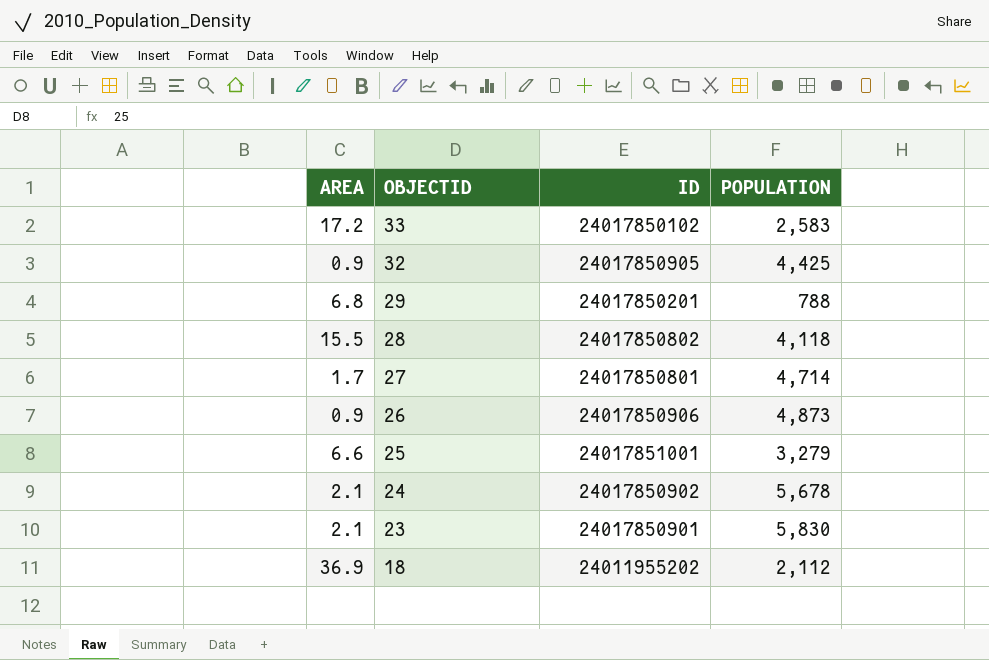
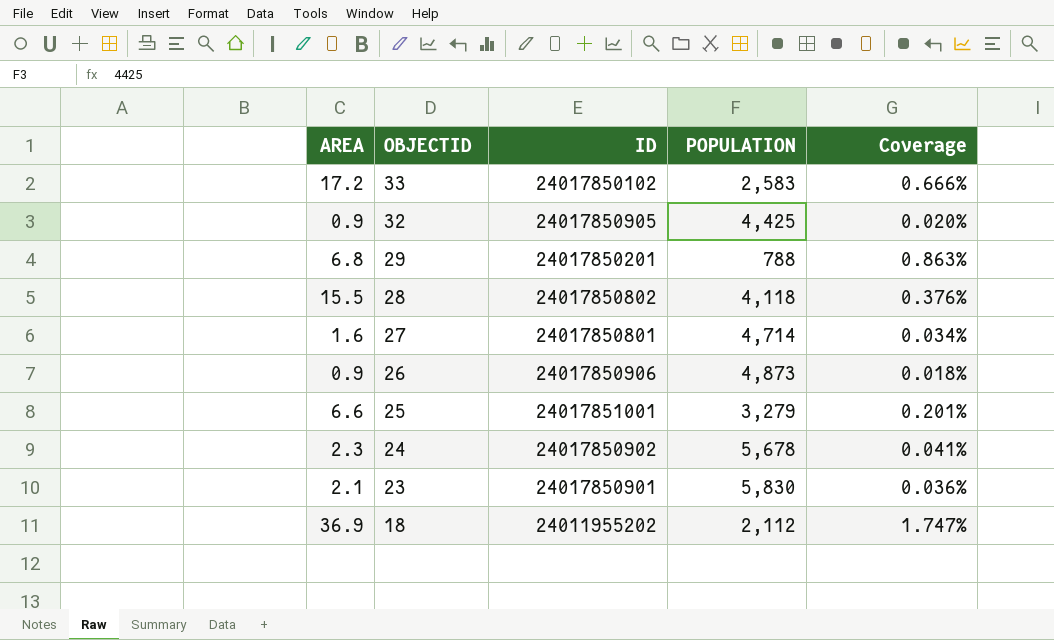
column Coverage | formula: none -> [AREA] / [POPULATION]
27 | AREA: 1.7 -> 1.6
24 | AREA: 2.1 -> 2.3

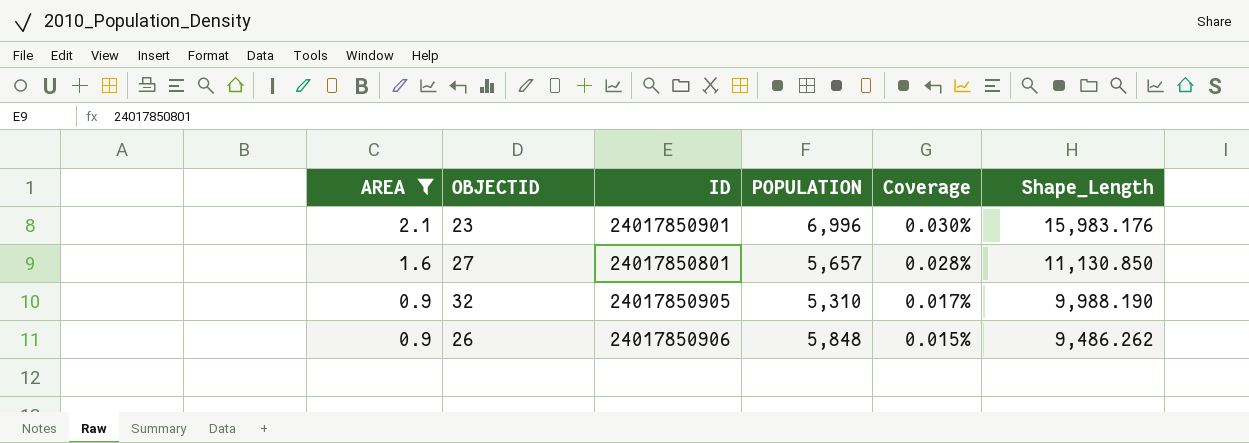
filter: none -> AREA <= 2.1
row order: OBJECTID descending -> AREA descending
column Shape_Length | position: none -> 6
23 | POPULATION: 5,830 -> 6,996
23 | Coverage: 0.036% -> 0.030%
27 | POPULATION: 4,714 -> 5,657
27 | Coverage: 0.034% -> 0.028%
32 | POPULATION: 4,425 -> 5,310
32 | Coverage: 0.020% -> 0.017%
26 | POPULATION: 4,873 -> 5,848
26 | Coverage: 0.018% -> 0.015%

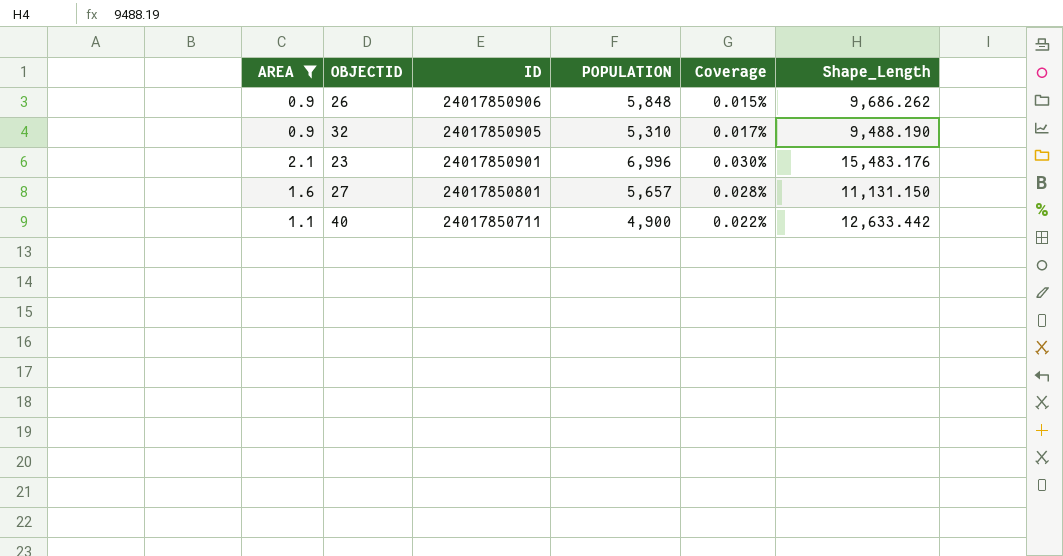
row order: AREA descending -> ID descending
26 | Shape_Length: 9,486.262 -> 9,686.262
32 | Shape_Length: 9,988.190 -> 9,488.190
23 | Shape_Length: 15,983.176 -> 15,483.176
27 | Shape_Length: 11,130.850 -> 11,131.150
row 40: none -> 1.1 | 24017850711 | 4,900 | 0.022% | 12,633.442

